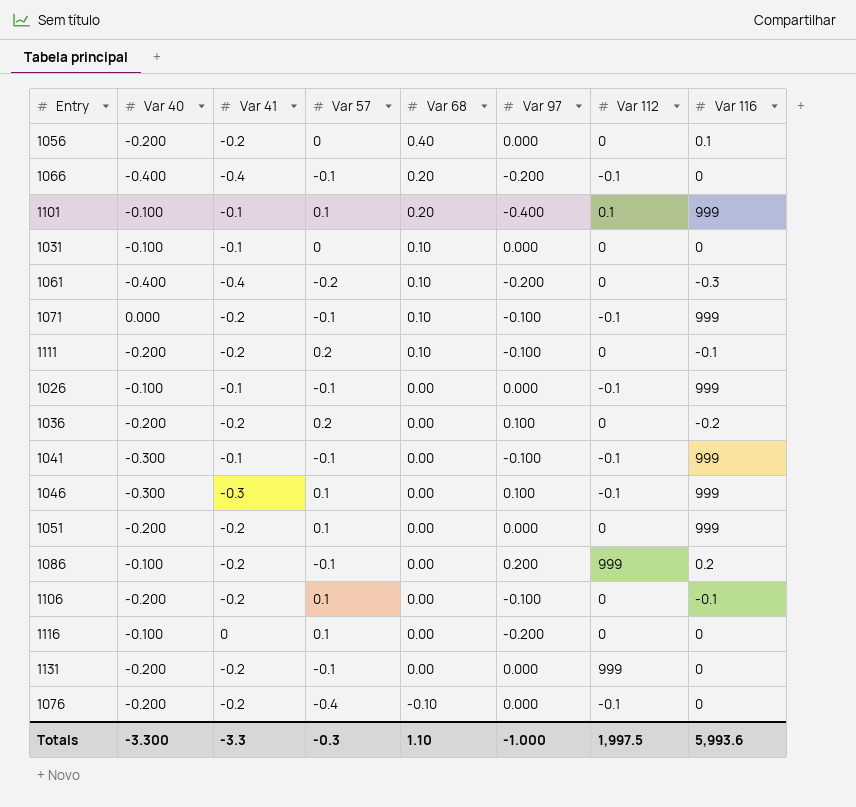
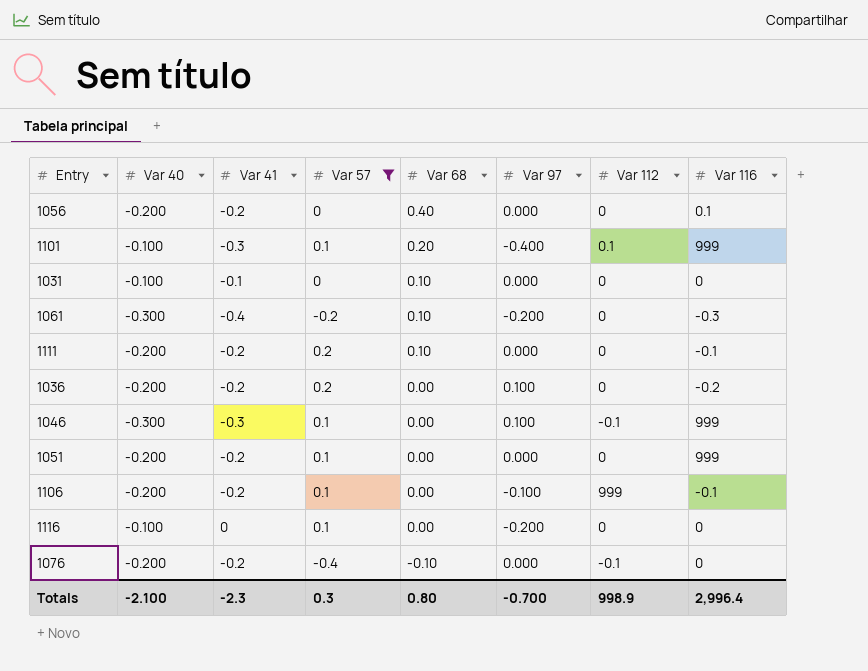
filter: none -> Var 57 != -0.1
1101 | Var 41: -0.1 -> -0.3
1061 | Var 40: -0.400 -> -0.300
1111 | Var 97: -0.100 -> 0.000
1106 | Var 112: 0 -> 999
Totals | Var 40: -3.300 -> -2.100
Totals | Var 41: -3.3 -> -2.3
Totals | Var 57: -0.3 -> 0.3
Totals | Var 68: 1.10 -> 0.80
Totals | Var 97: -1.000 -> -0.700
Totals | Var 112: 1,997.5 -> 998.9
Totals | Var 116: 5,993.6 -> 2,996.4

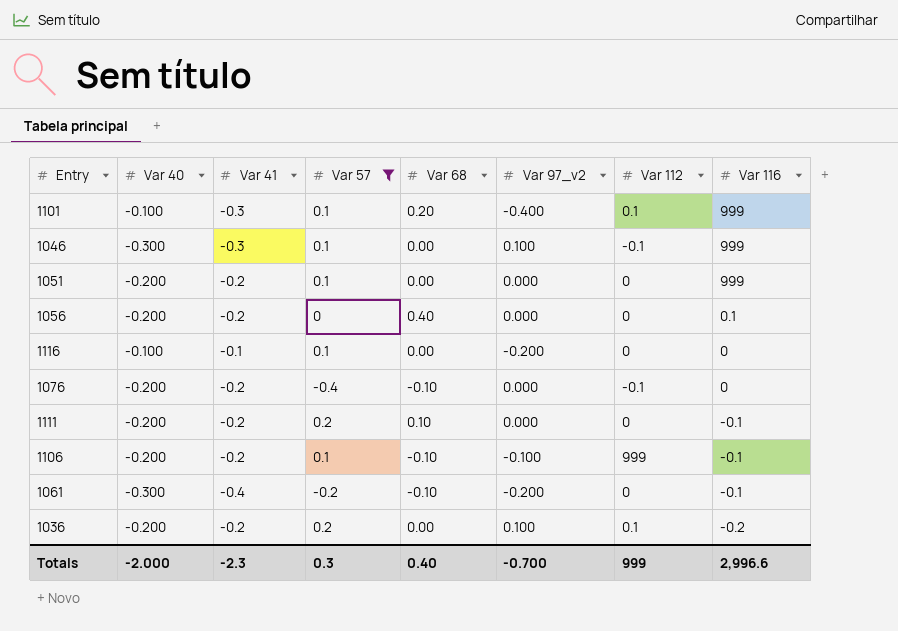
row order: Var 68 descending -> Var 116 descending
column name: Var 97 -> Var 97_v2
row 1031: -0.100 | -0.1 | 0 | 0.10 | 0.000 | 0 | 0 -> none
1116 | Var 41: 0 -> -0.1
1106 | Var 68: 0.00 -> -0.10
1061 | Var 68: 0.10 -> -0.10
1061 | Var 116: -0.3 -> -0.1
1036 | Var 112: 0 -> 0.1
Totals | Var 40: -2.100 -> -2.000
Totals | Var 68: 0.80 -> 0.40
Totals | Var 112: 998.9 -> 999
Totals | Var 116: 2,996.4 -> 2,996.6

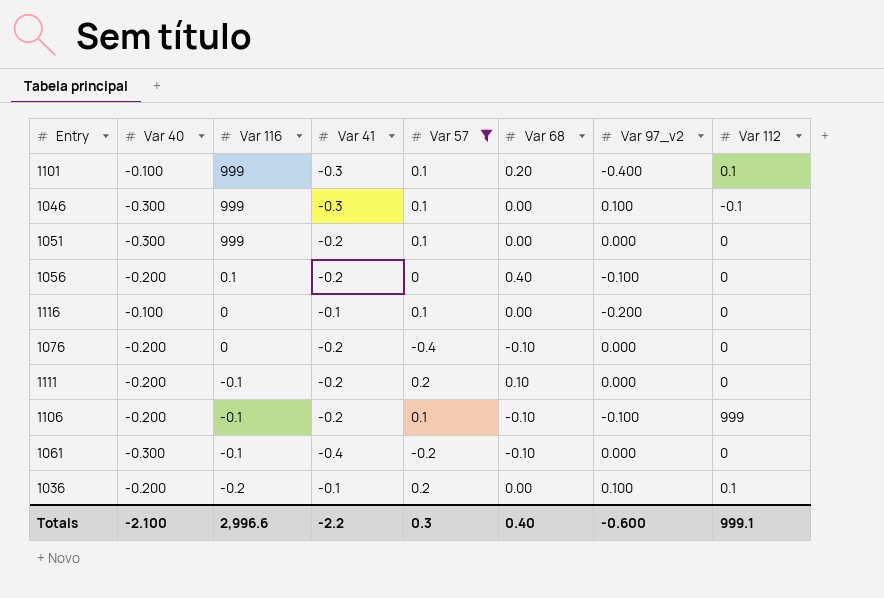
column Var 116 | position: 8 -> 3
1051 | Var 40: -0.200 -> -0.300
1056 | Var 97_v2: 0.000 -> -0.100
1076 | Var 112: -0.1 -> 0
1061 | Var 97_v2: -0.200 -> 0.000
1036 | Var 41: -0.2 -> -0.1
Totals | Var 40: -2.000 -> -2.100
Totals | Var 41: -2.3 -> -2.2
Totals | Var 97_v2: -0.700 -> -0.600
Totals | Var 112: 999 -> 999.1

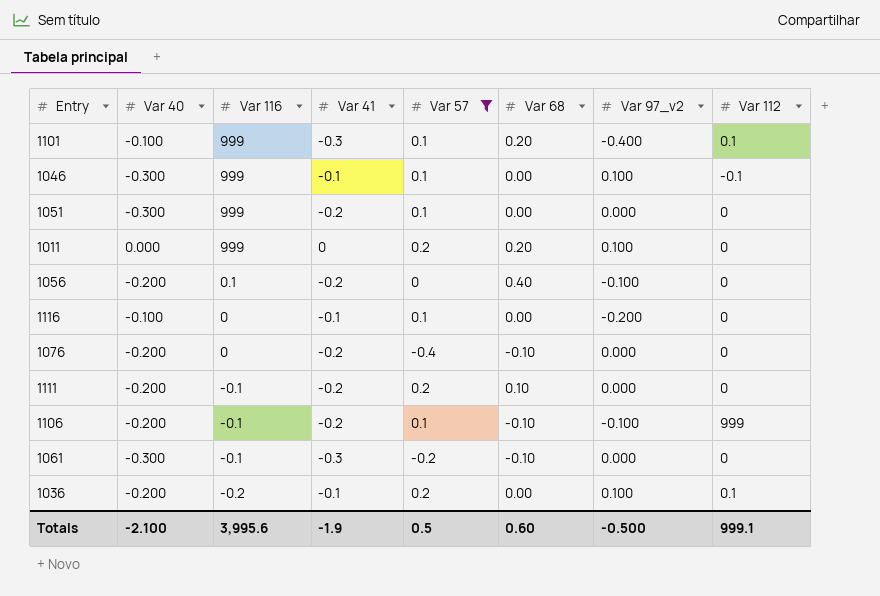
1046 | Var 41: -0.3 -> -0.1
row 1011: none -> 0.000 | 999 | 0 | 0.2 | 0.20 | 0.100 | 0
1061 | Var 41: -0.4 -> -0.3
Totals | Var 116: 2,996.6 -> 3,995.6
Totals | Var 41: -2.2 -> -1.9
Totals | Var 57: 0.3 -> 0.5
Totals | Var 68: 0.40 -> 0.60
Totals | Var 97_v2: -0.600 -> -0.500

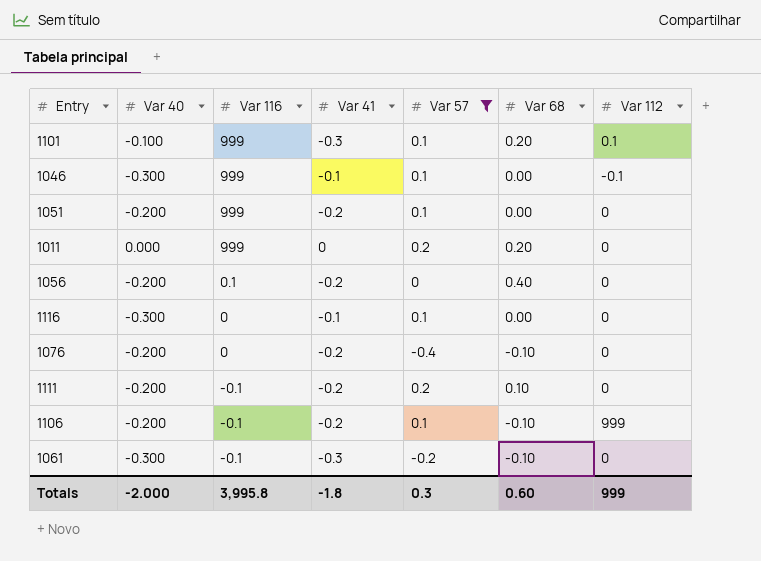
column Var 97_v2 | position: 7 -> none
row 1036: -0.200 | -0.2 | -0.1 | 0.2 | 0.00 | 0.100 | 0.1 -> none
1051 | Var 40: -0.300 -> -0.200
1116 | Var 40: -0.100 -> -0.300
Totals | Var 40: -2.100 -> -2.000
Totals | Var 116: 3,995.6 -> 3,995.8
Totals | Var 41: -1.9 -> -1.8
Totals | Var 57: 0.5 -> 0.3
Totals | Var 112: 999.1 -> 999

